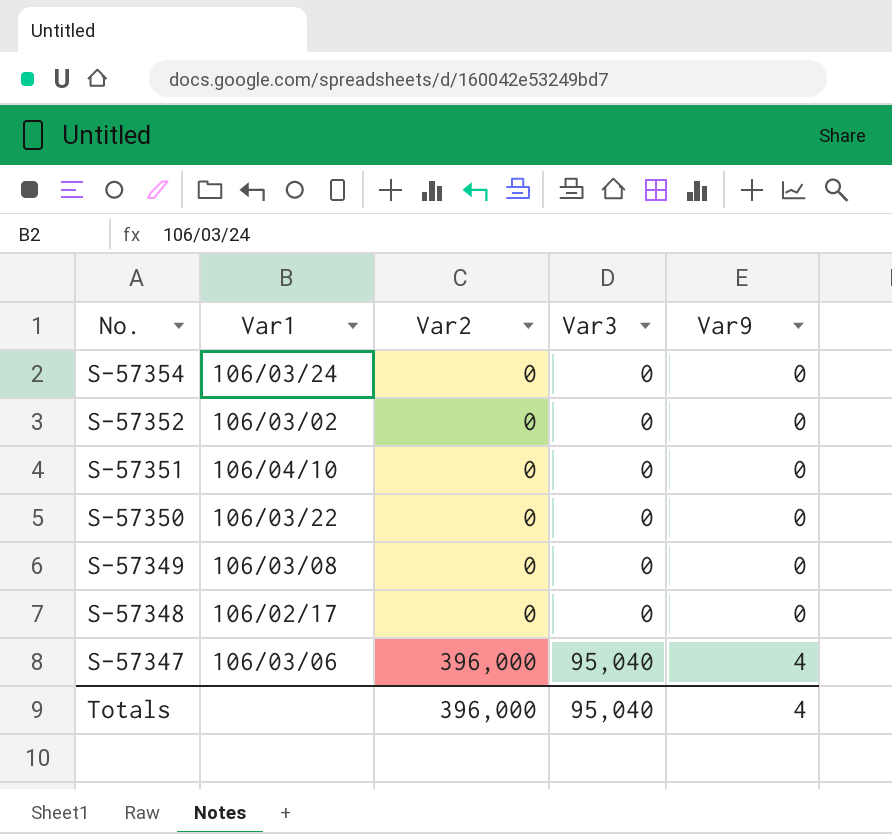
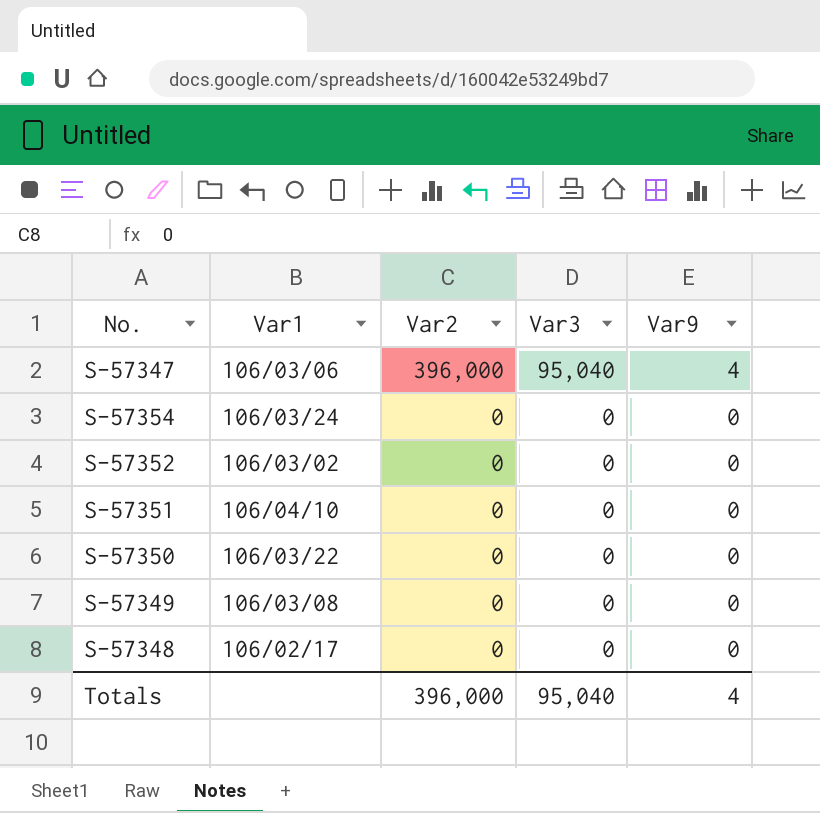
row order: No. descending -> Var2 descending

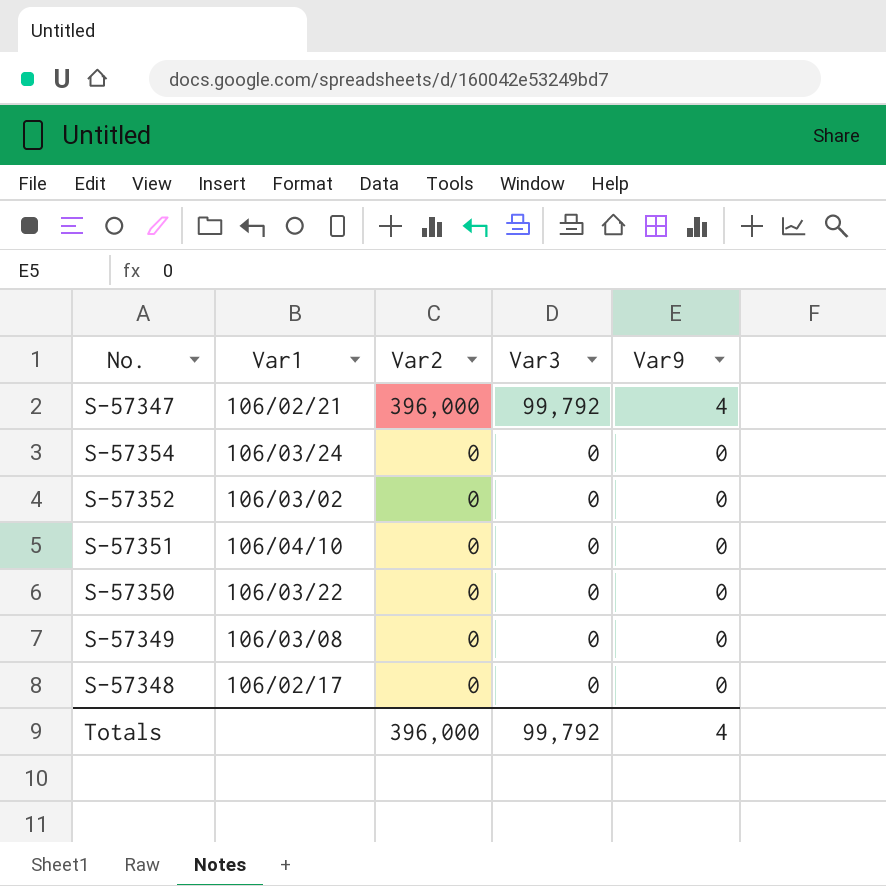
S-57347 | Var1: 106/03/06 -> 106/02/21
S-57347 | Var3: 95,040 -> 99,792
Totals | Var3: 95,040 -> 99,792

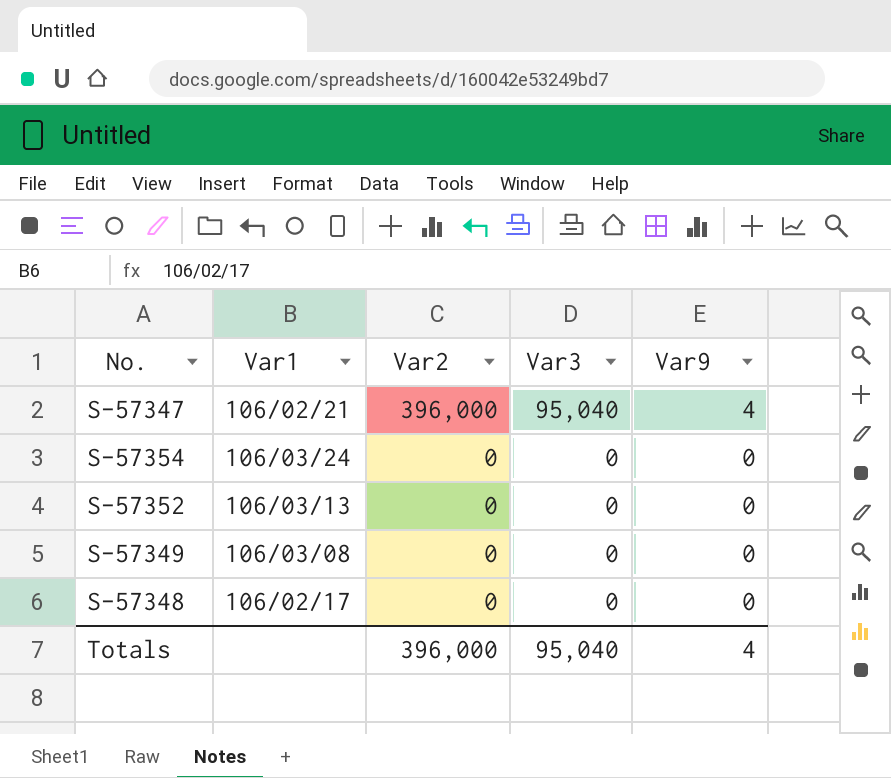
row S-57351: 106/04/10 | 0 | 0 | 0 -> none
row S-57350: 106/03/22 | 0 | 0 | 0 -> none
S-57347 | Var3: 99,792 -> 95,040
S-57352 | Var1: 106/03/02 -> 106/03/13
Totals | Var3: 99,792 -> 95,040

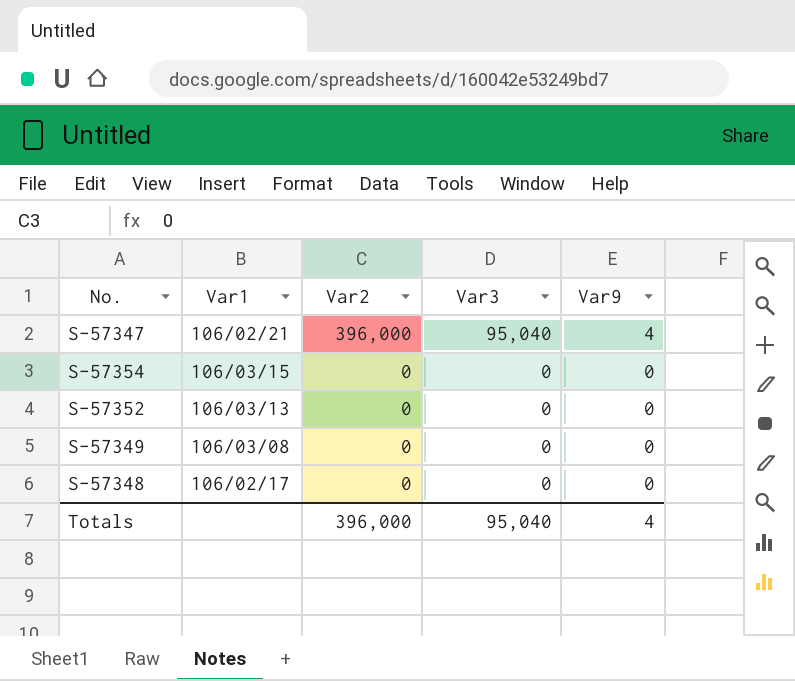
S-57354 | Var1: 106/03/24 -> 106/03/15

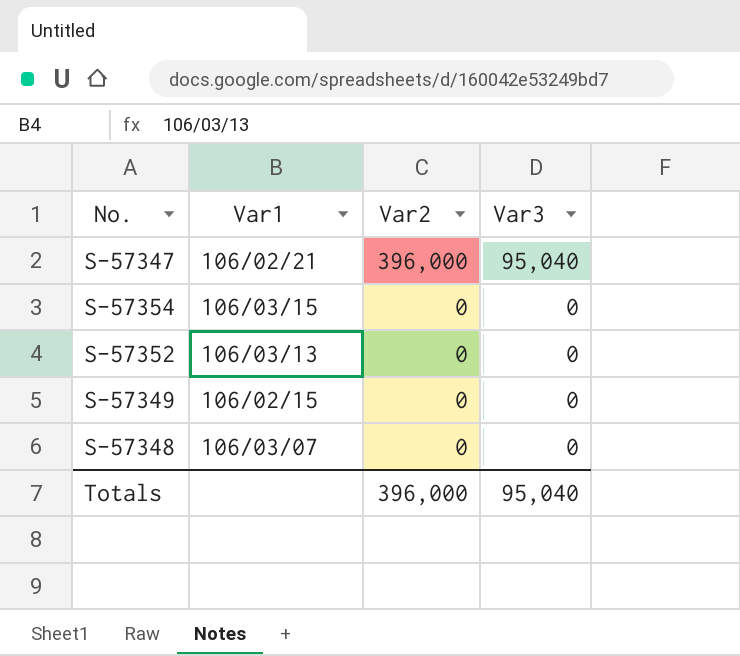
column Var9 | position: 5 -> none
S-57349 | Var1: 106/03/08 -> 106/02/15
S-57348 | Var1: 106/02/17 -> 106/03/07

